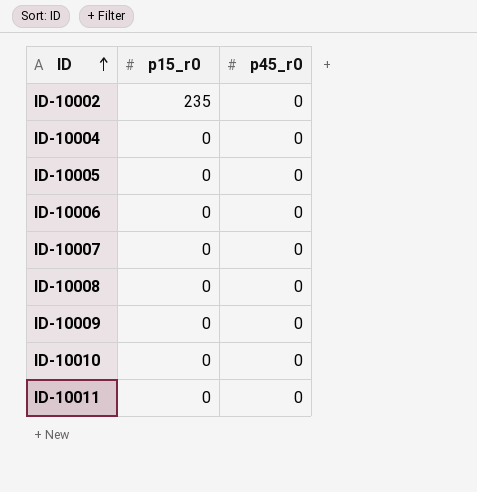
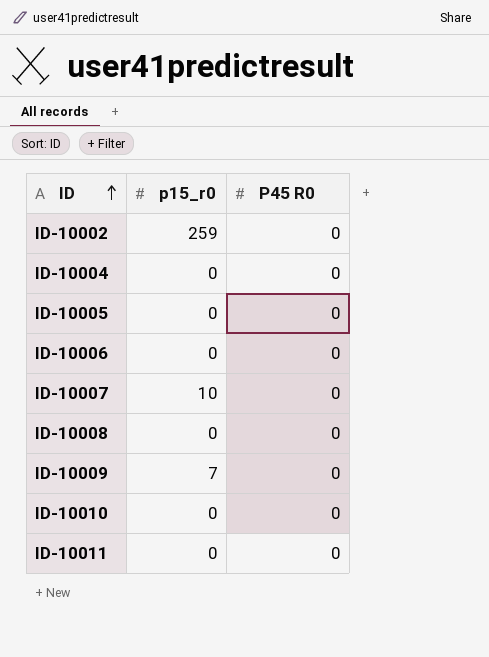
column name: p45_r0 -> P45 R0
ID-10002 | p15_r0: 235 -> 259
ID-10007 | p15_r0: 0 -> 10
ID-10009 | p15_r0: 0 -> 7

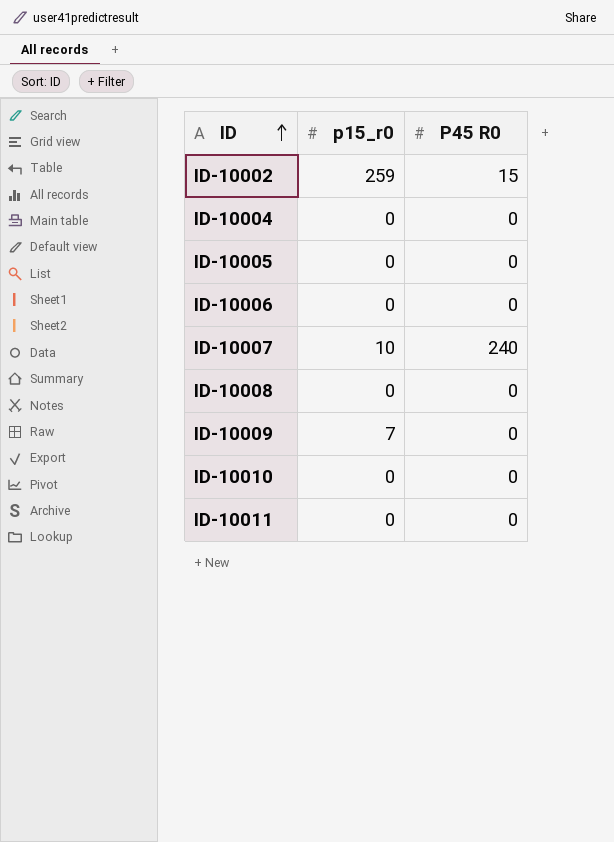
ID-10002 | P45 R0: 0 -> 15
ID-10007 | P45 R0: 0 -> 240

